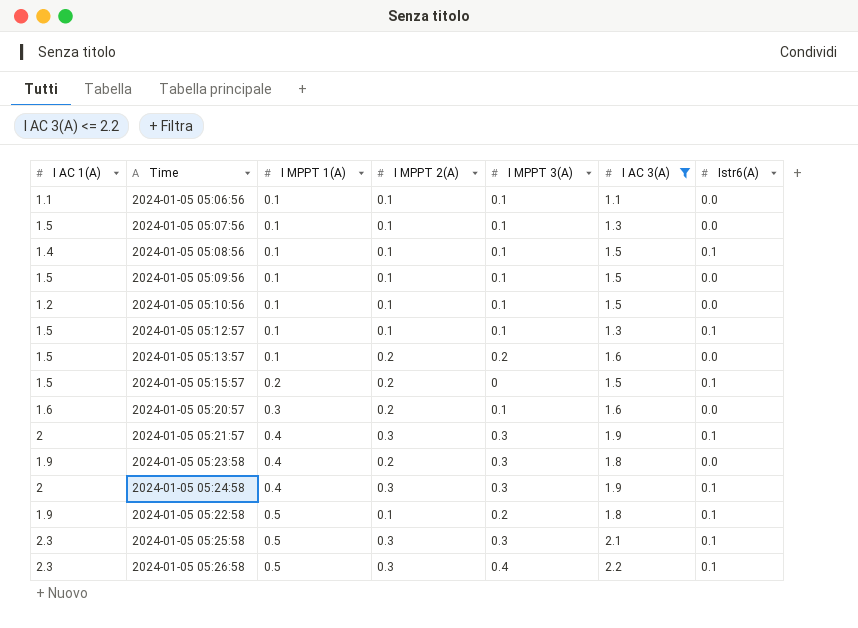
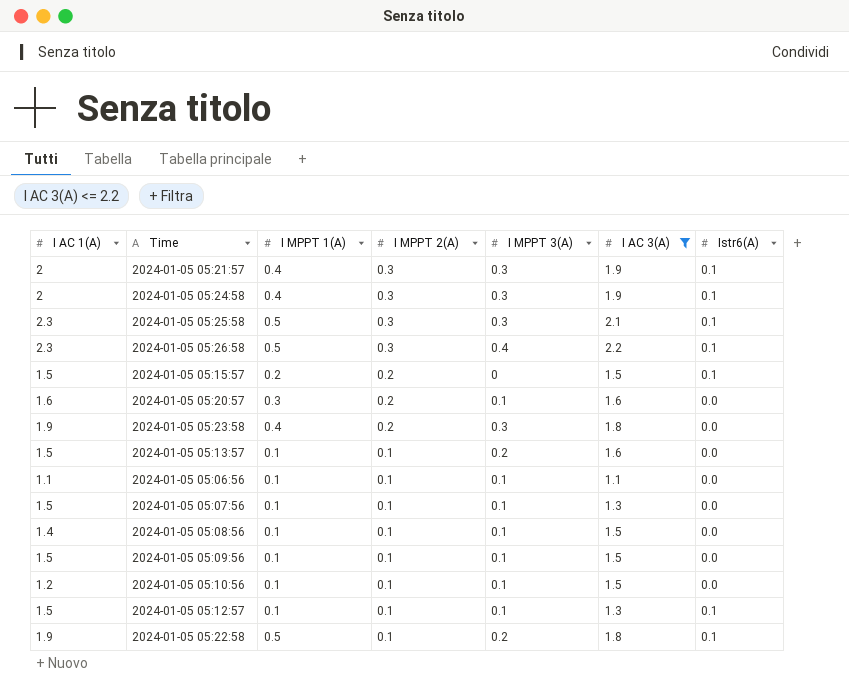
row order: I MPPT 1(A) ascending -> I MPPT 2(A) descending
2024-01-05 05:13:57 | I MPPT 2(A): 0.2 -> 0.1
2024-01-05 05:08:56 | Istr6(A): 0.1 -> 0.0

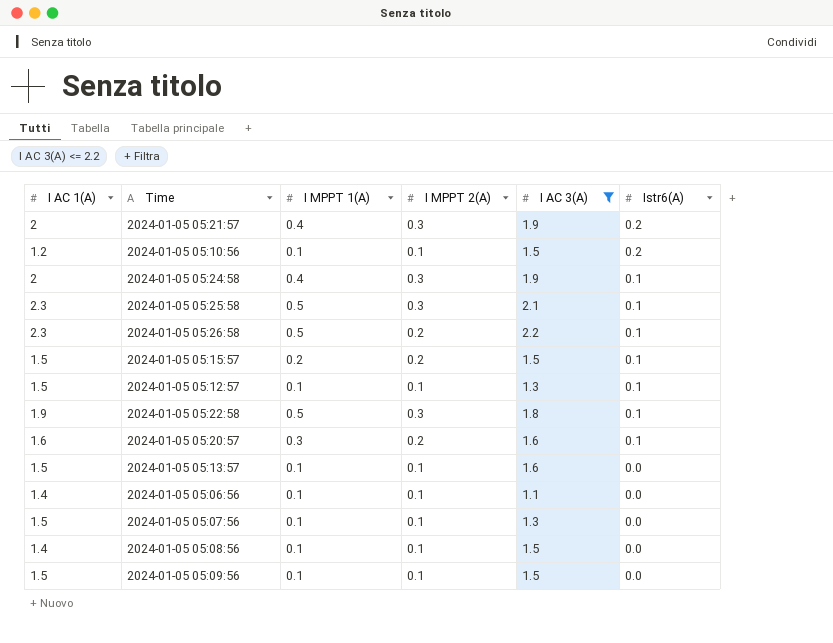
row order: I MPPT 2(A) descending -> Istr6(A) descending
column I MPPT 3(A) | position: 5 -> none
row 2024-01-05 05:23:58: 1.9 | 0.4 | 0.2 | 0.3 | 1.8 | 0.0 -> none
2024-01-05 05:21:57 | Istr6(A): 0.1 -> 0.2
2024-01-05 05:10:56 | Istr6(A): 0.0 -> 0.2
2024-01-05 05:26:58 | I MPPT 2(A): 0.3 -> 0.2
2024-01-05 05:22:58 | I MPPT 2(A): 0.1 -> 0.3
2024-01-05 05:20:57 | Istr6(A): 0.0 -> 0.1
2024-01-05 05:06:56 | I AC 1(A): 1.1 -> 1.4

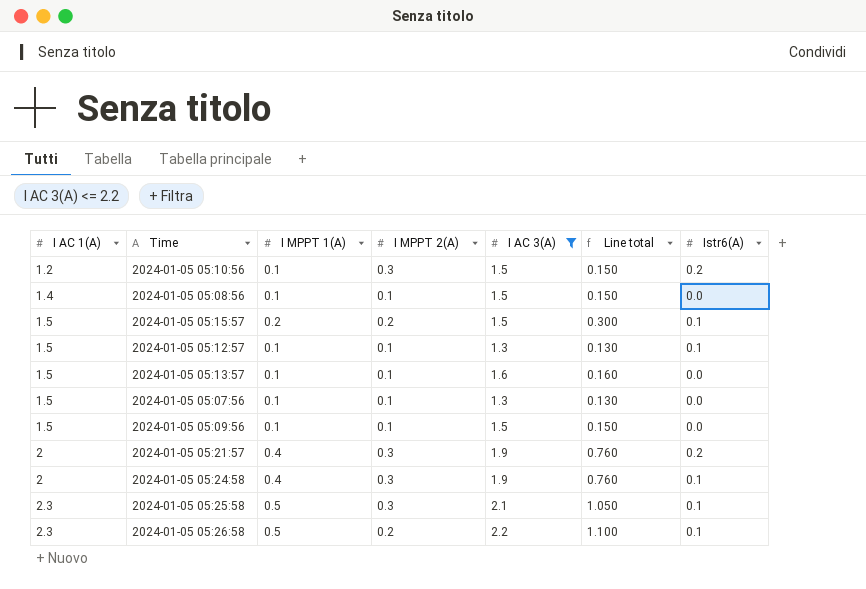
row order: Istr6(A) descending -> I AC 1(A) ascending
column Line total | formula: none -> [I MPPT 1(A)] * [I AC 3(A)]
row 2024-01-05 05:22:58: 1.9 | 0.5 | 0.3 | 1.8 | 0.1 -> none
row 2024-01-05 05:20:57: 1.6 | 0.3 | 0.2 | 1.6 | 0.1 -> none
row 2024-01-05 05:06:56: 1.4 | 0.1 | 0.1 | 1.1 | 0.0 -> none
2024-01-05 05:10:56 | I MPPT 2(A): 0.1 -> 0.3

